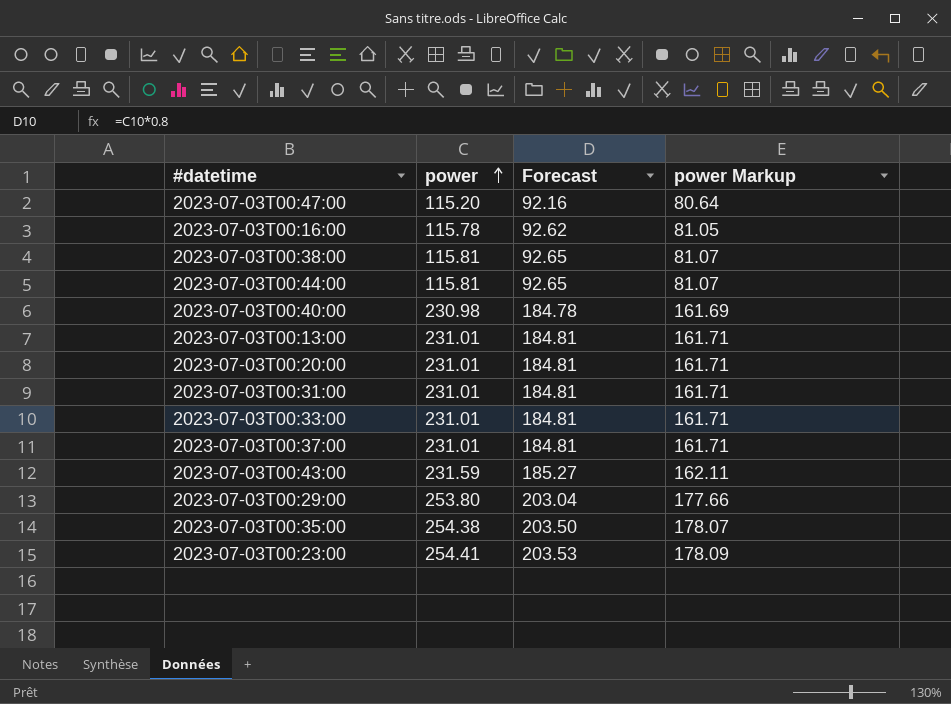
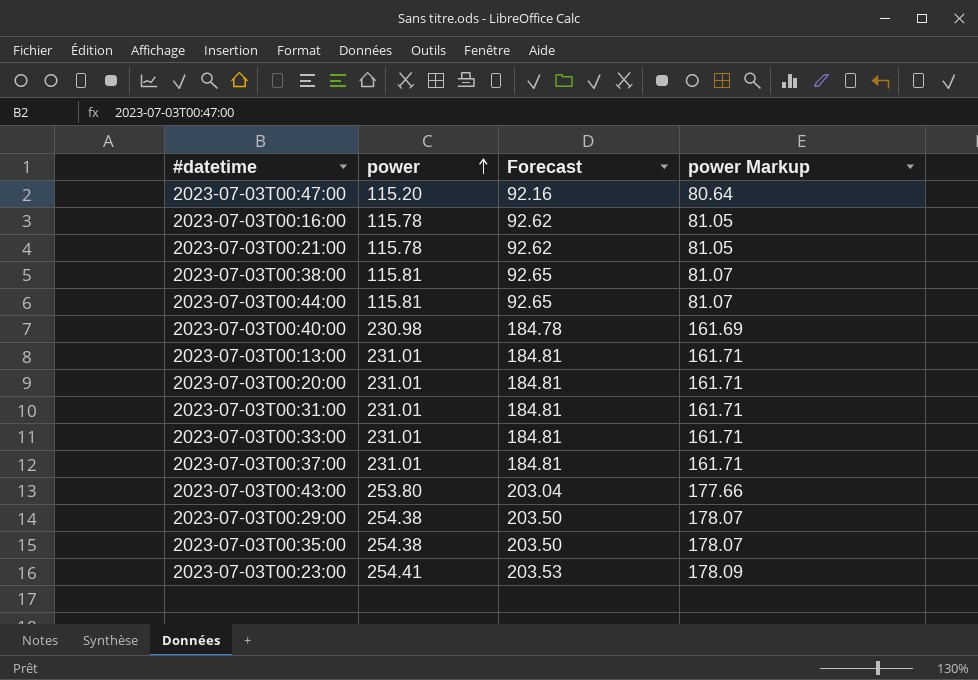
row 2023-07-03T00:21:00: none -> 115.78 | 92.62 | 81.05
2023-07-03T00:43:00 | power: 231.59 -> 253.80
2023-07-03T00:43:00 | Forecast: 185.27 -> 203.04
2023-07-03T00:43:00 | power Markup: 162.11 -> 177.66
2023-07-03T00:29:00 | power: 253.80 -> 254.38
2023-07-03T00:29:00 | Forecast: 203.04 -> 203.50
2023-07-03T00:29:00 | power Markup: 177.66 -> 178.07

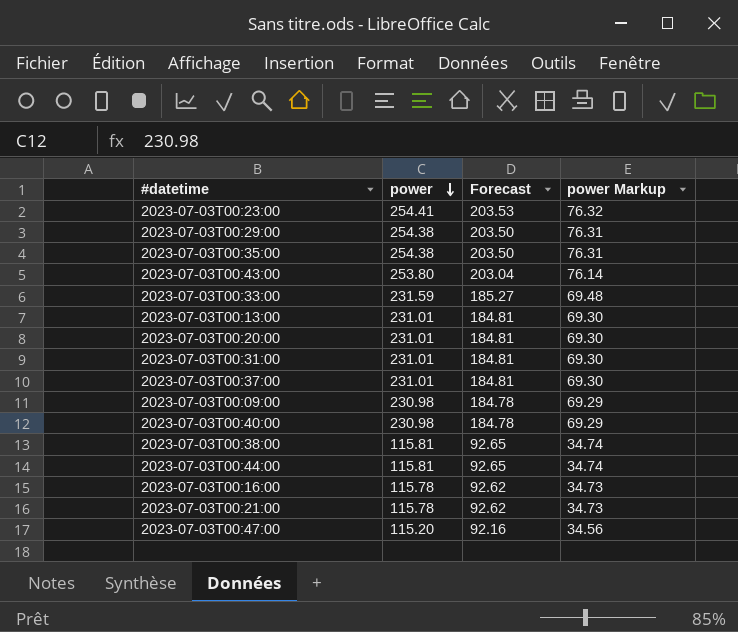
row order: power ascending -> power descending
column power Markup | formula: [power] * 0.7 -> [power] * 0.3
2023-07-03T00:33:00 | power: 231.01 -> 231.59
2023-07-03T00:33:00 | Forecast: 184.81 -> 185.27
row 2023-07-03T00:09:00: none -> 230.98 | 184.78 | 69.29

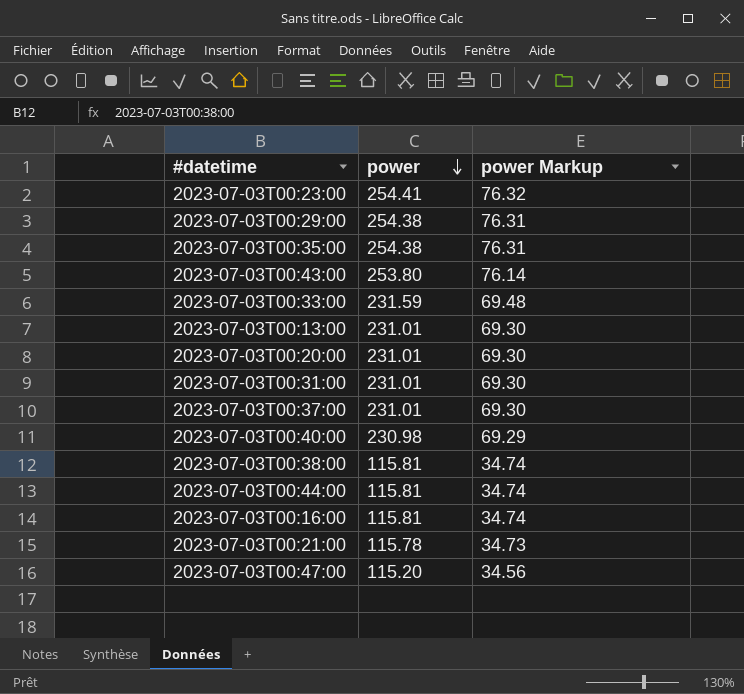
column Forecast | formula: [power] * 0.8 -> none
row 2023-07-03T00:09:00: 230.98 | 184.78 | 69.29 -> none
2023-07-03T00:16:00 | power: 115.78 -> 115.81
2023-07-03T00:16:00 | power Markup: 34.73 -> 34.74

